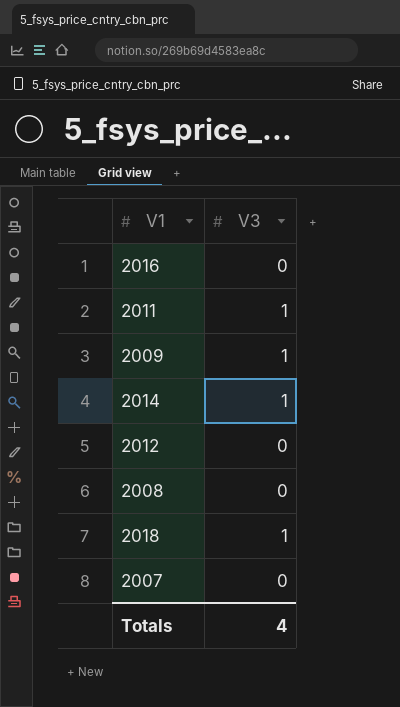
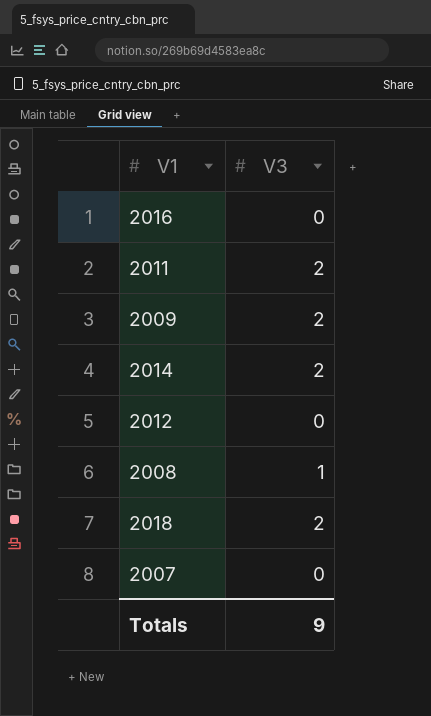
2011 | V3: 1 -> 2
2009 | V3: 1 -> 2
2014 | V3: 1 -> 2
2008 | V3: 0 -> 1
2018 | V3: 1 -> 2
Totals | V3: 4 -> 9

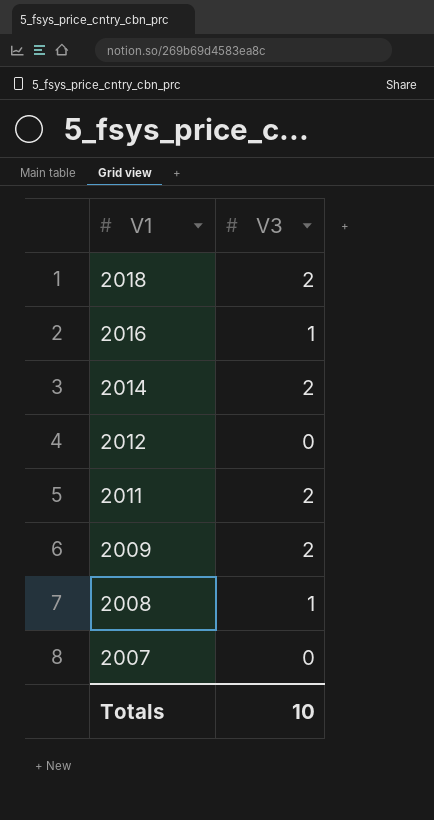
row order: none -> V1 descending
2016 | V3: 0 -> 1
Totals | V3: 9 -> 10

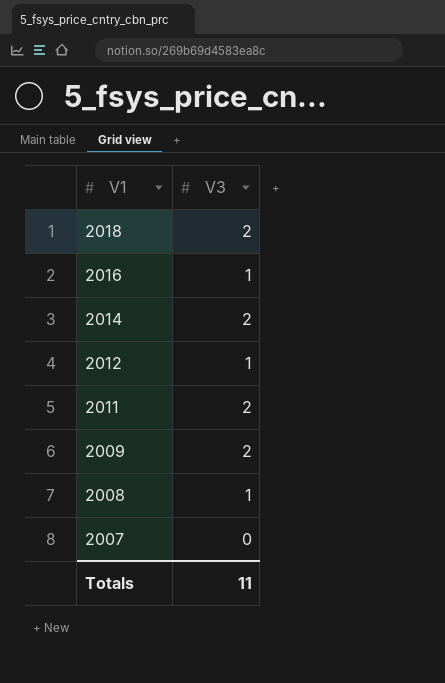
2012 | V3: 0 -> 1
Totals | V3: 10 -> 11

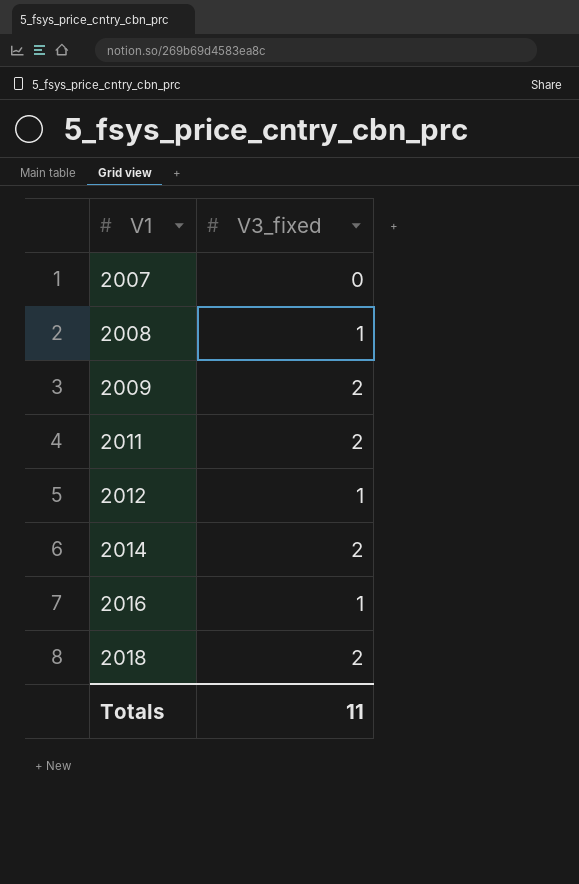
row order: V1 descending -> V1 ascending
column name: V3 -> V3_fixed

